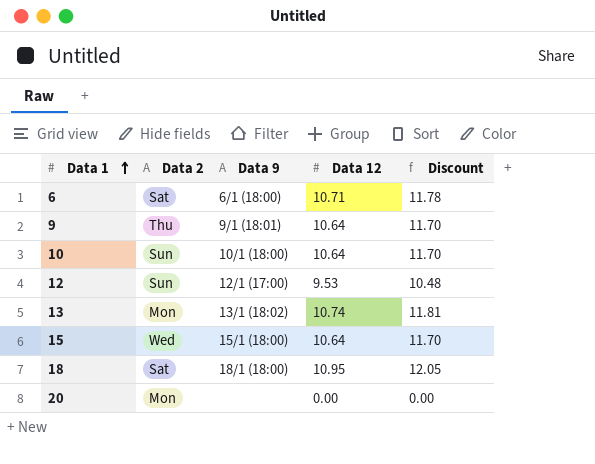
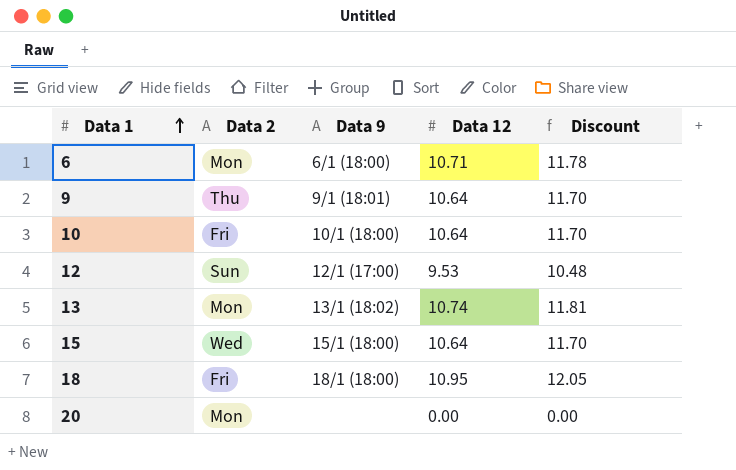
6 | Data 2: Sat -> Mon
10 | Data 2: Sun -> Fri
18 | Data 2: Sat -> Fri

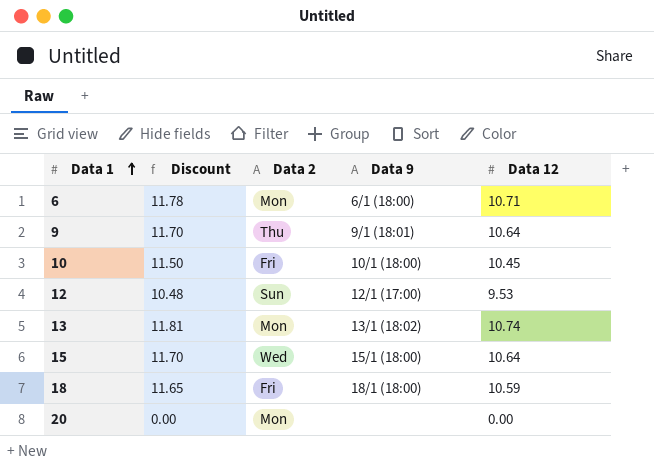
column Discount | position: 5 -> 2
10 | Discount: 11.70 -> 11.50
10 | Data 12: 10.64 -> 10.45
18 | Discount: 12.05 -> 11.65
18 | Data 12: 10.95 -> 10.59

